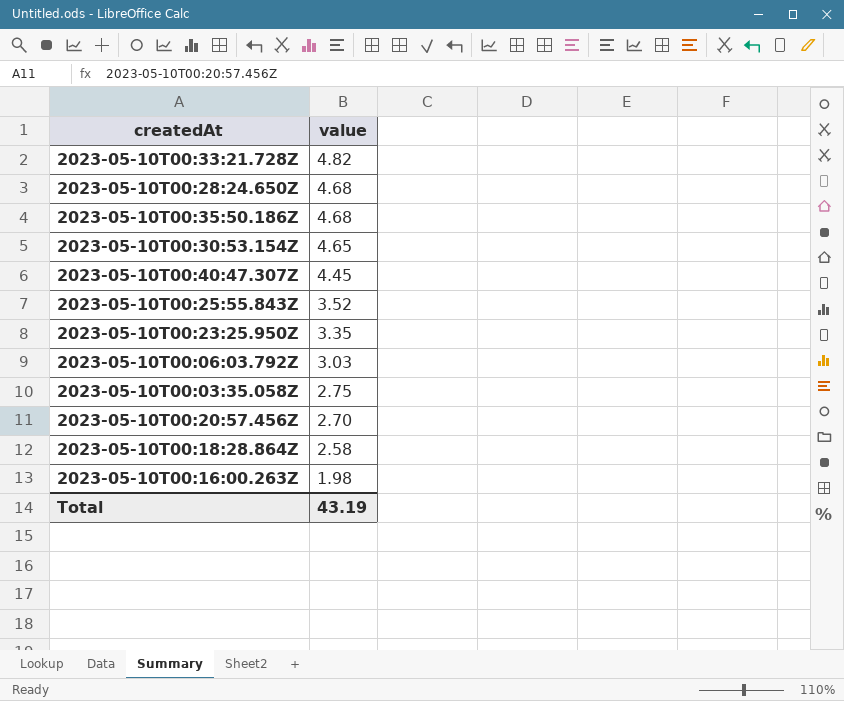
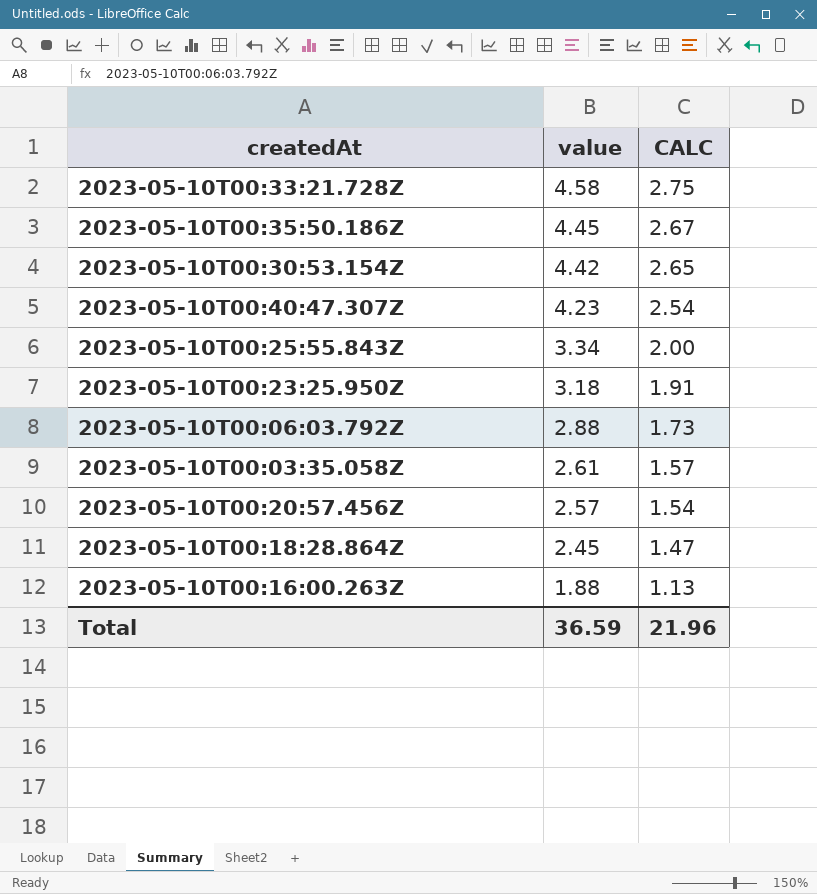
column CALC | formula: none -> [value] * 0.6
row 2023-05-10T00:28:24.650Z: 4.68 -> none
2023-05-10T00:33:21.728Z | value: 4.82 -> 4.58
2023-05-10T00:35:50.186Z | value: 4.68 -> 4.45
2023-05-10T00:30:53.154Z | value: 4.65 -> 4.42
2023-05-10T00:40:47.307Z | value: 4.45 -> 4.23
2023-05-10T00:25:55.843Z | value: 3.52 -> 3.34
2023-05-10T00:23:25.950Z | value: 3.35 -> 3.18
2023-05-10T00:06:03.792Z | value: 3.03 -> 2.88
2023-05-10T00:03:35.058Z | value: 2.75 -> 2.61
2023-05-10T00:20:57.456Z | value: 2.70 -> 2.57
2023-05-10T00:18:28.864Z | value: 2.58 -> 2.45
2023-05-10T00:16:00.263Z | value: 1.98 -> 1.88
Total | value: 43.19 -> 36.59

